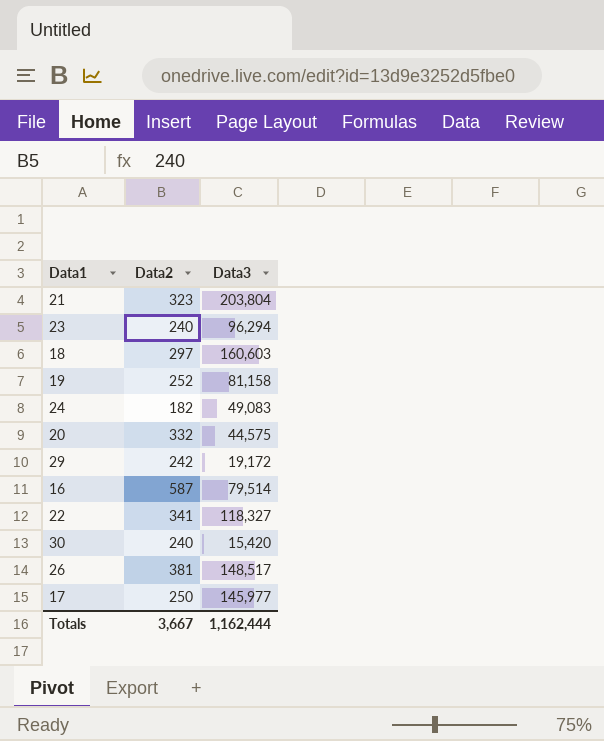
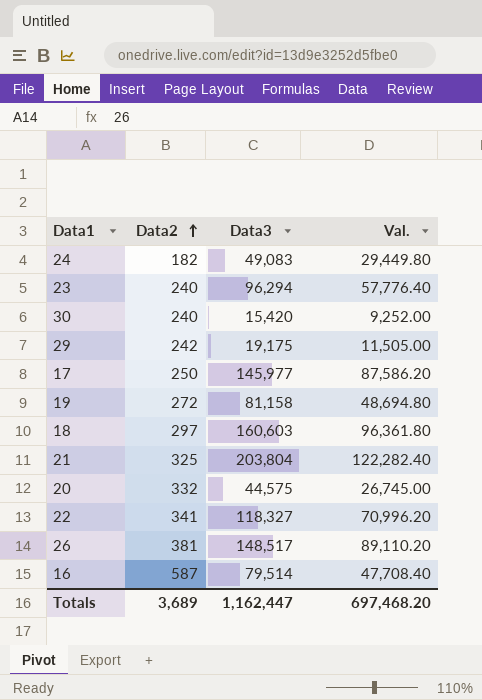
row order: none -> Data2 ascending
column Val. | formula: none -> [Data3] * 0.6
29 | Data3: 19,172 -> 19,175
19 | Data2: 252 -> 272
21 | Data2: 323 -> 325
Totals | Data2: 3,667 -> 3,689
Totals | Data3: 1,162,444 -> 1,162,447

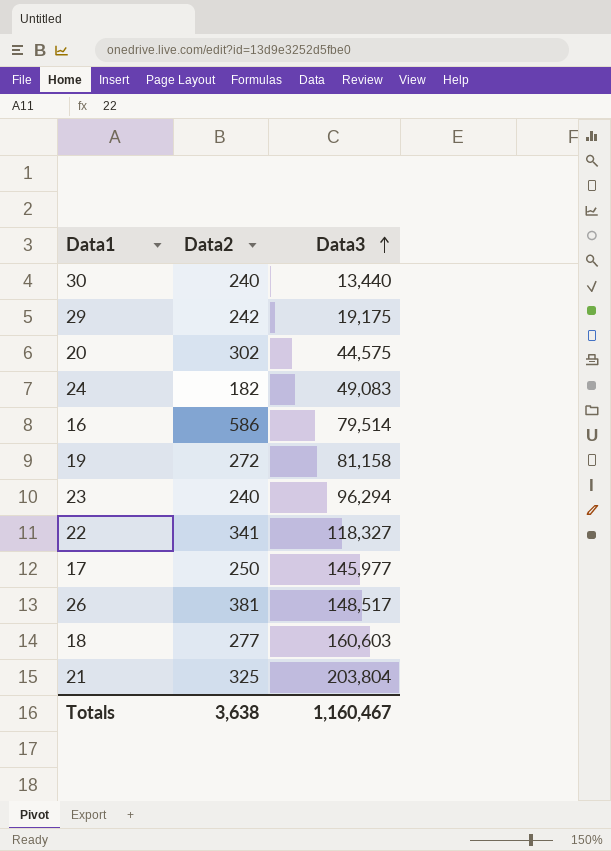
row order: Data2 ascending -> Data3 ascending
column Val. | formula: [Data3] * 0.6 -> none
30 | Data3: 15,420 -> 13,440
20 | Data2: 332 -> 302
16 | Data2: 587 -> 586
18 | Data2: 297 -> 277
Totals | Data2: 3,689 -> 3,638
Totals | Data3: 1,162,447 -> 1,160,467

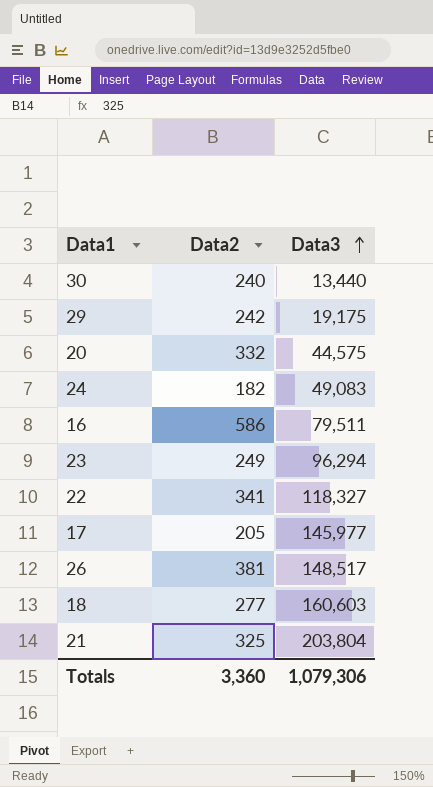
row 19: 272 | 81,158 -> none
20 | Data2: 302 -> 332
16 | Data3: 79,514 -> 79,511
23 | Data2: 240 -> 249
17 | Data2: 250 -> 205
Totals | Data2: 3,638 -> 3,360
Totals | Data3: 1,160,467 -> 1,079,306

